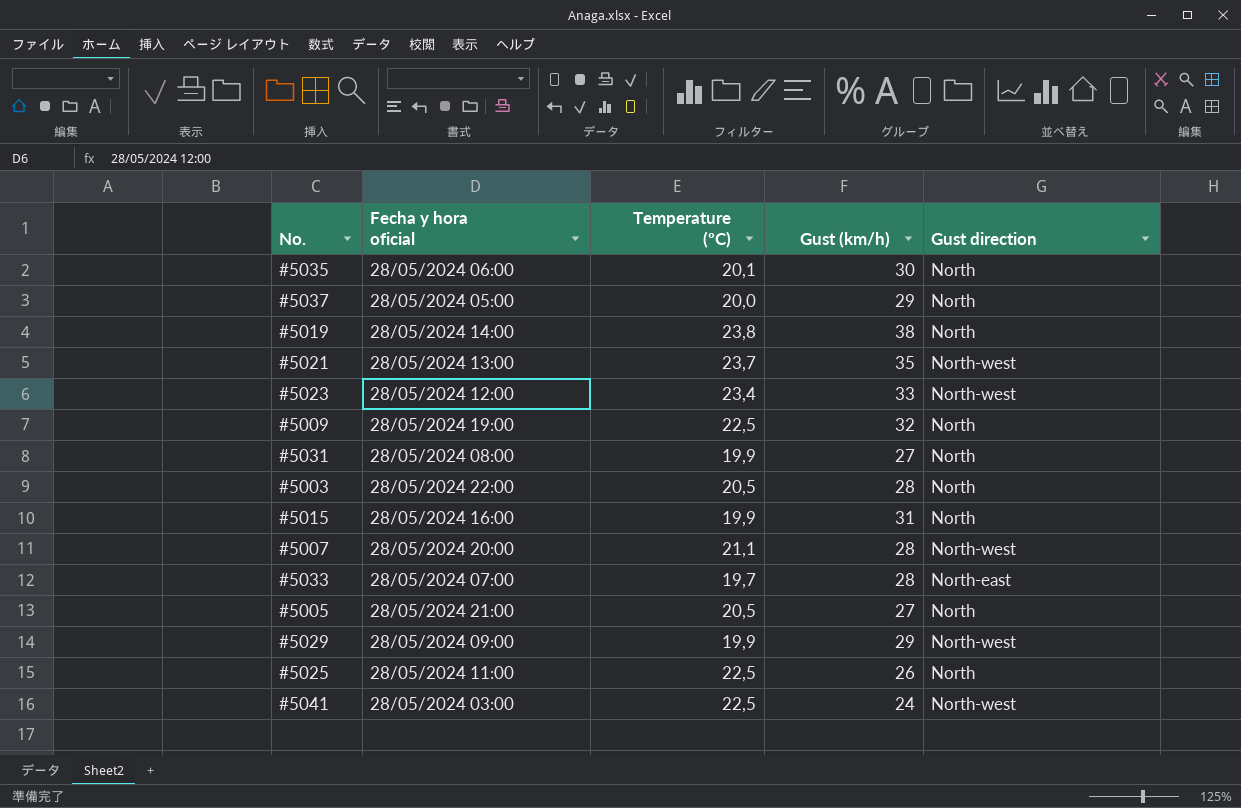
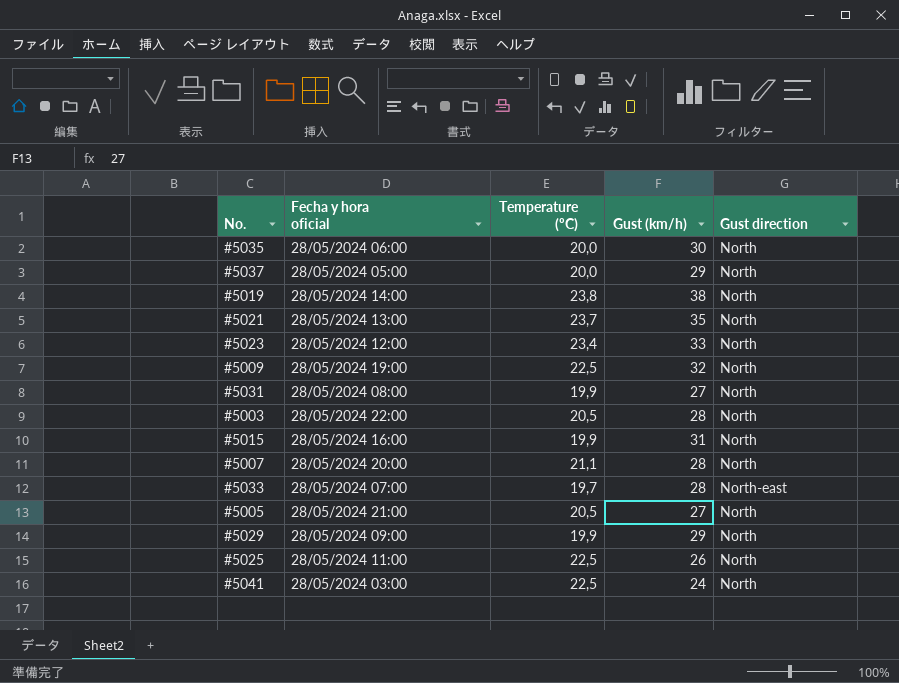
#5035 | Temperature (ºC): 20,1 -> 20,0
#5021 | Gust direction: North-west -> North
#5023 | Gust direction: North-west -> North
#5007 | Gust direction: North-west -> North
#5029 | Gust direction: North-west -> North
#5041 | Gust direction: North-west -> North

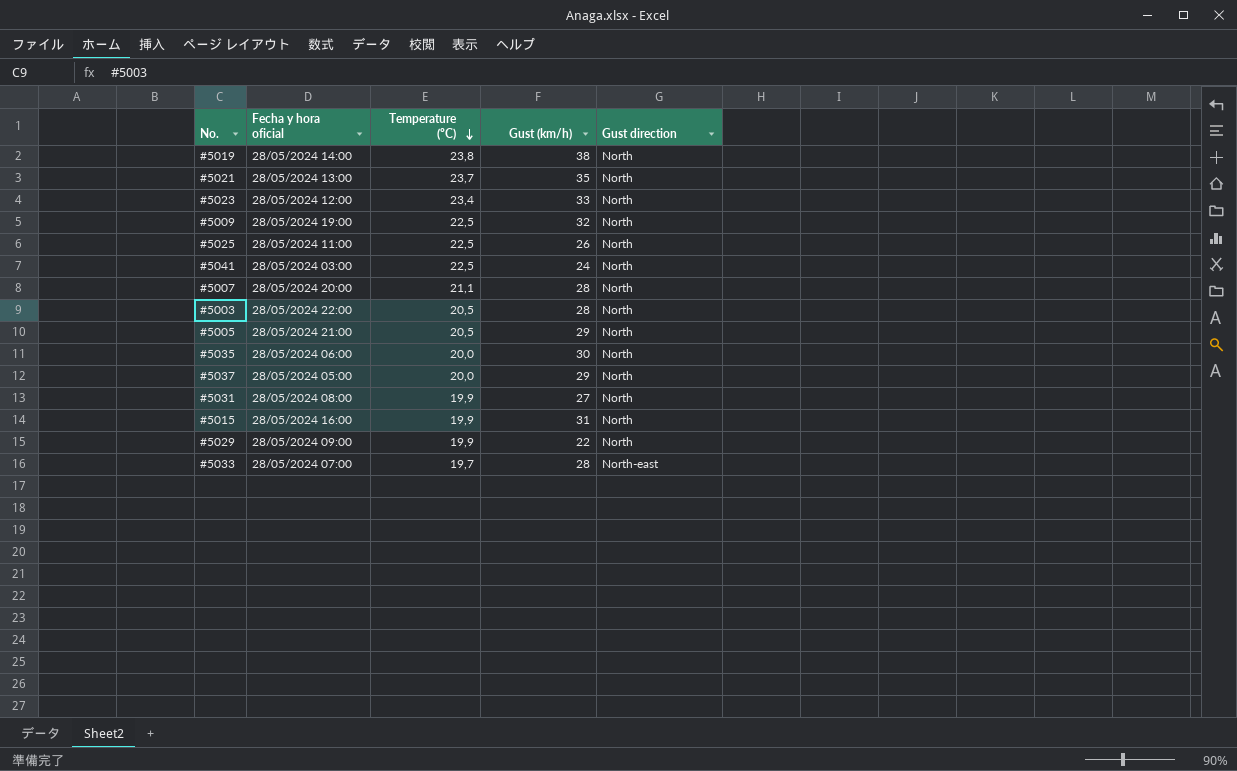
row order: none -> Temperature (ºC) descending
#5005 | Gust (km/h): 27 -> 29
#5029 | Gust (km/h): 29 -> 22

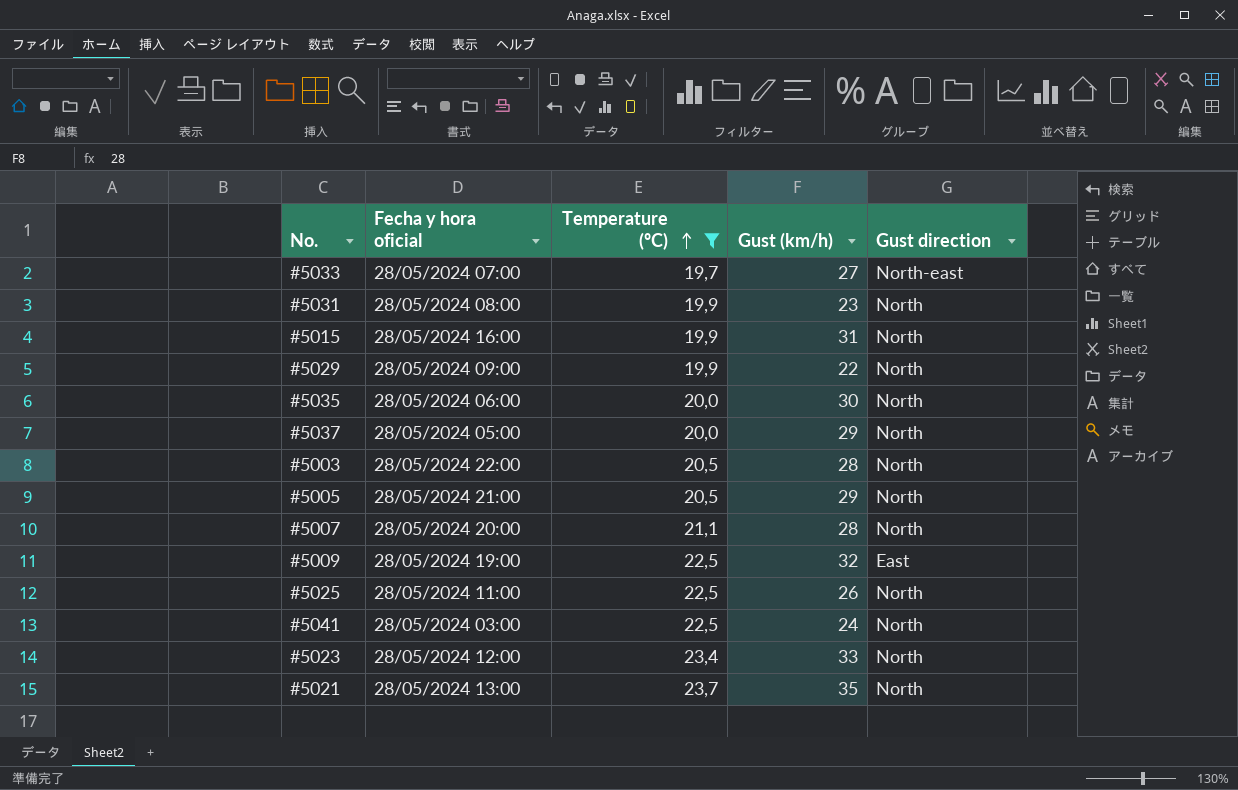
filter: none -> Temperature (ºC) != 23,8
row order: Temperature (ºC) descending -> Temperature (ºC) ascending
#5033 | Gust (km/h): 28 -> 27
#5031 | Gust (km/h): 27 -> 23
#5009 | Gust direction: North -> East

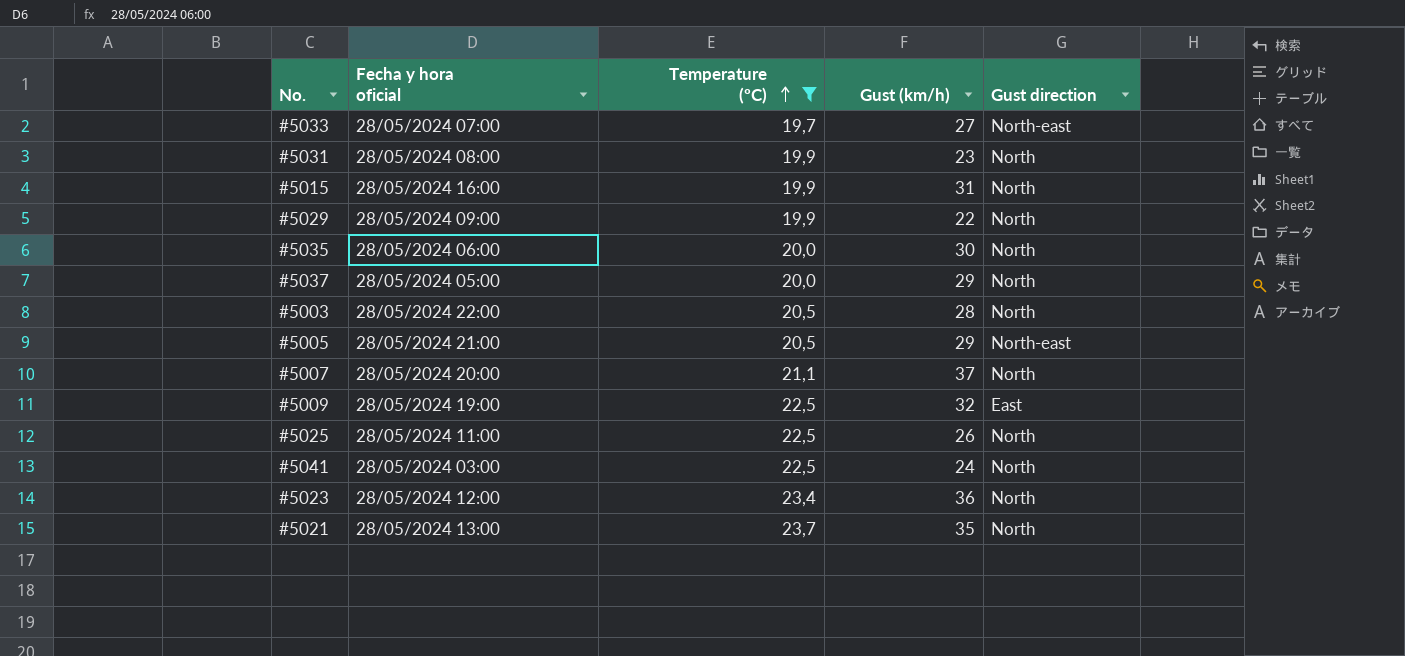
#5005 | Gust direction: North -> North-east
#5007 | Gust (km/h): 28 -> 37
#5023 | Gust (km/h): 33 -> 36

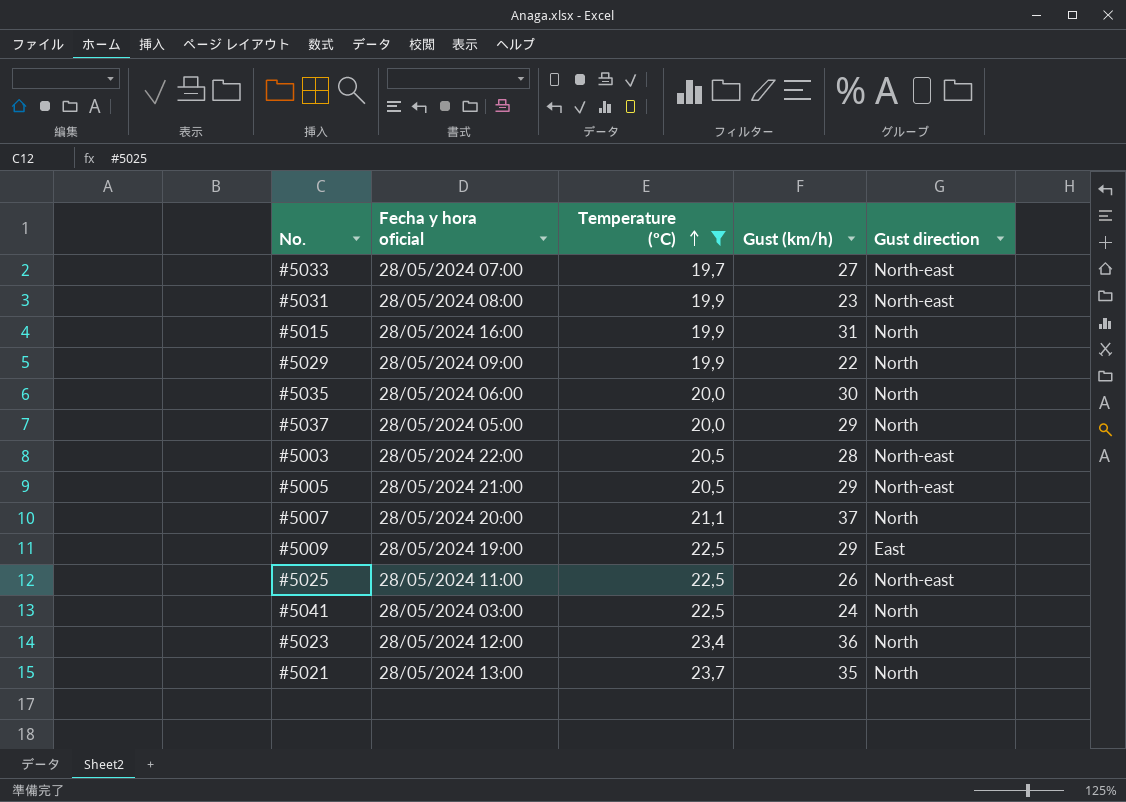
#5031 | Gust direction: North -> North-east
#5003 | Gust direction: North -> North-east
#5009 | Gust (km/h): 32 -> 29
#5025 | Gust direction: North -> North-east

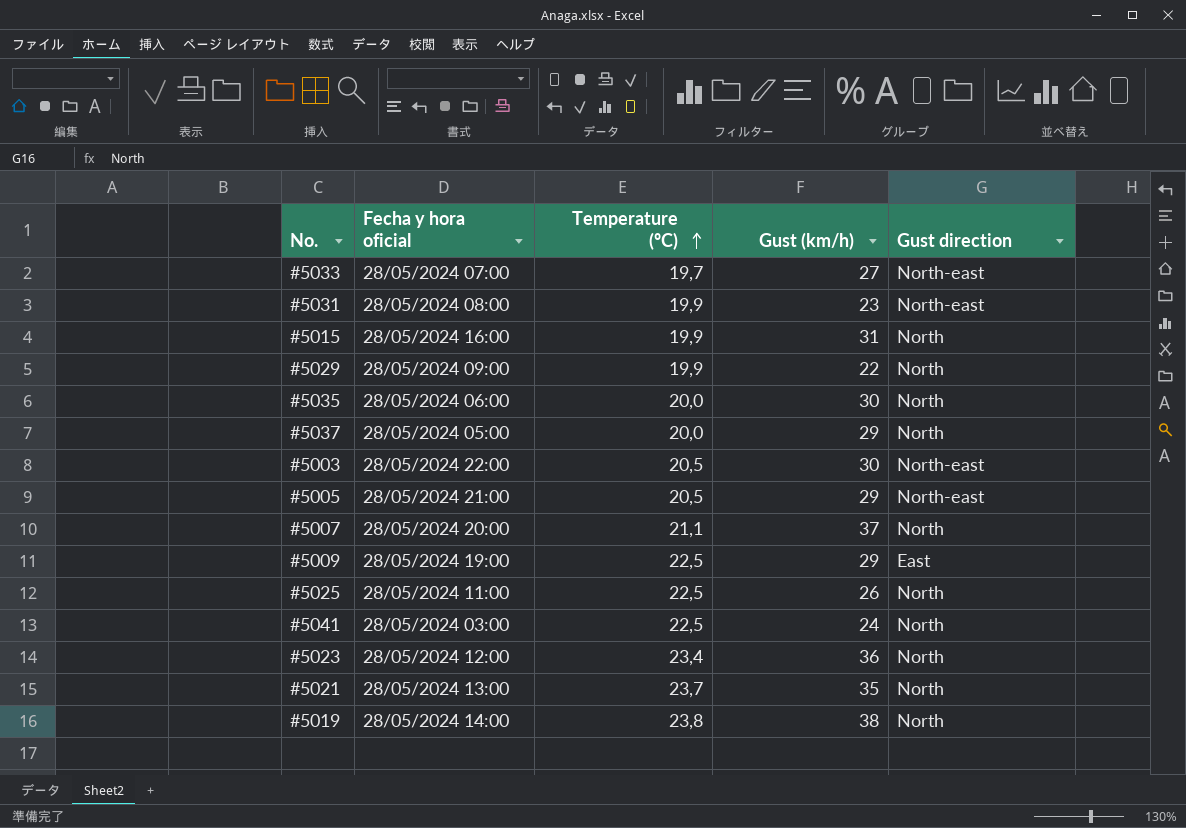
filter: Temperature (ºC) != 23,8 -> none
#5003 | Gust (km/h): 28 -> 30
#5025 | Gust direction: North-east -> North

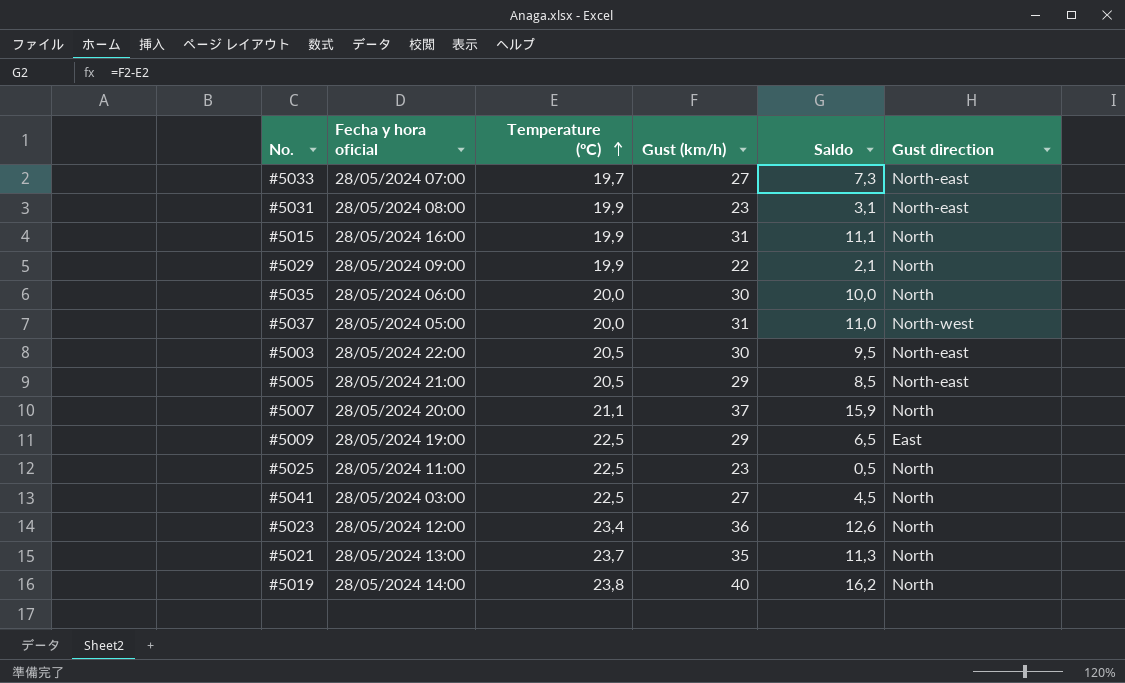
column Saldo | formula: none -> [Gust (km/h)] - [Temperature (ºC)]
#5037 | Gust (km/h): 29 -> 31
#5037 | Gust direction: North -> North-west
#5025 | Gust (km/h): 26 -> 23
#5041 | Gust (km/h): 24 -> 27
#5019 | Gust (km/h): 38 -> 40

